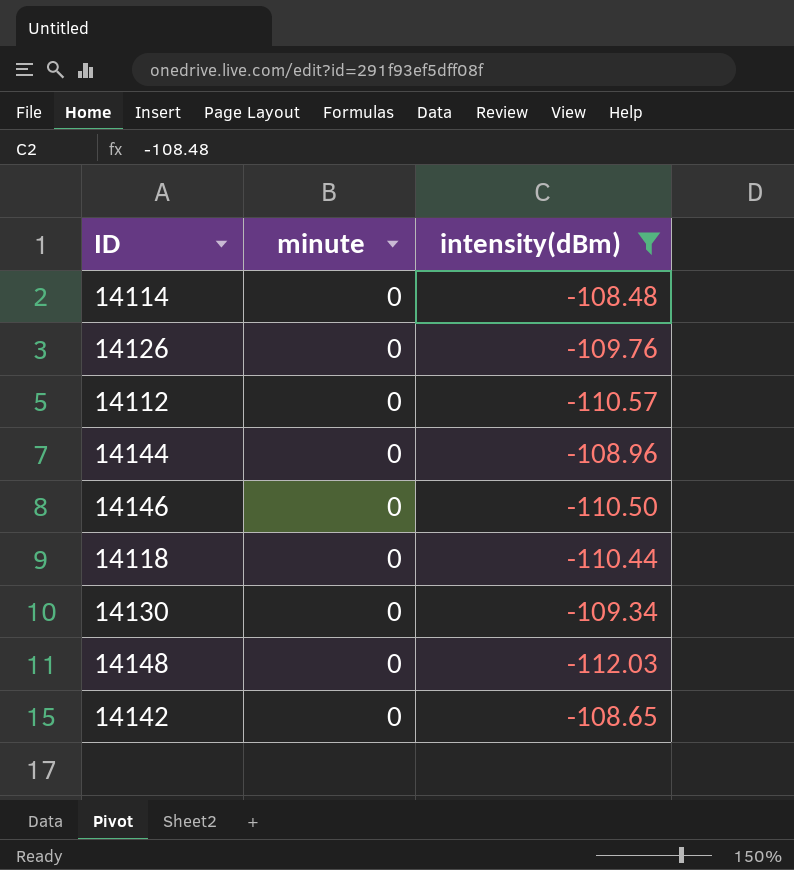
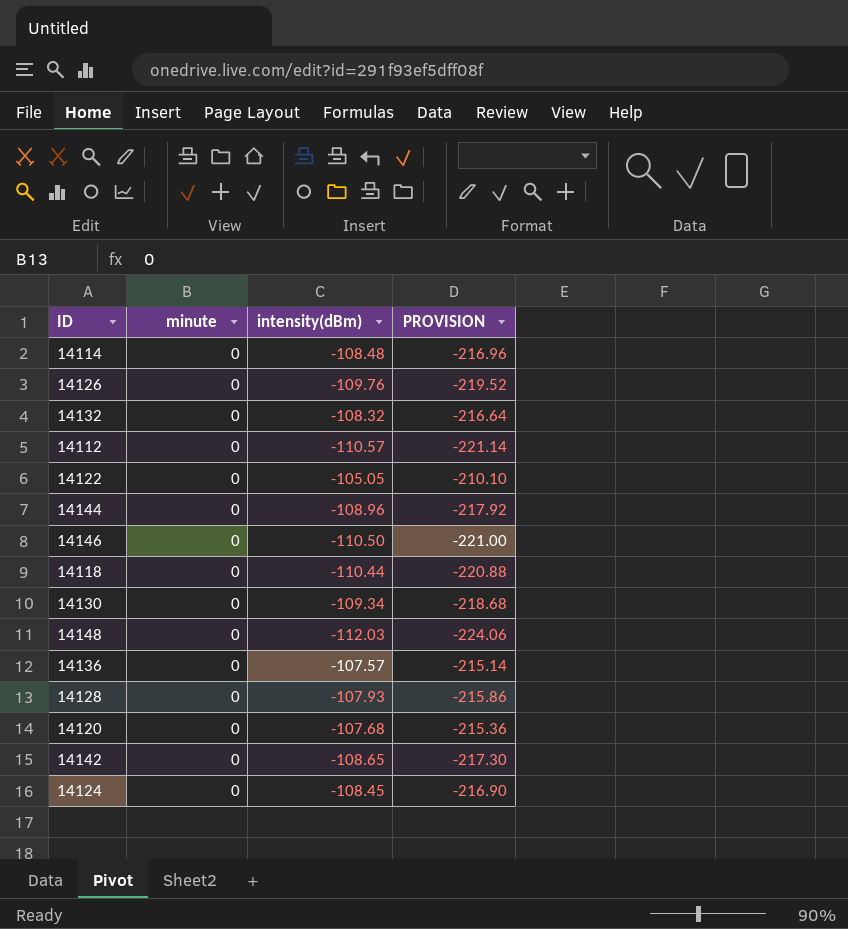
filter: intensity(dBm) <= -108.48 -> none
column PROVISION | formula: none -> [intensity(dBm)] * 2

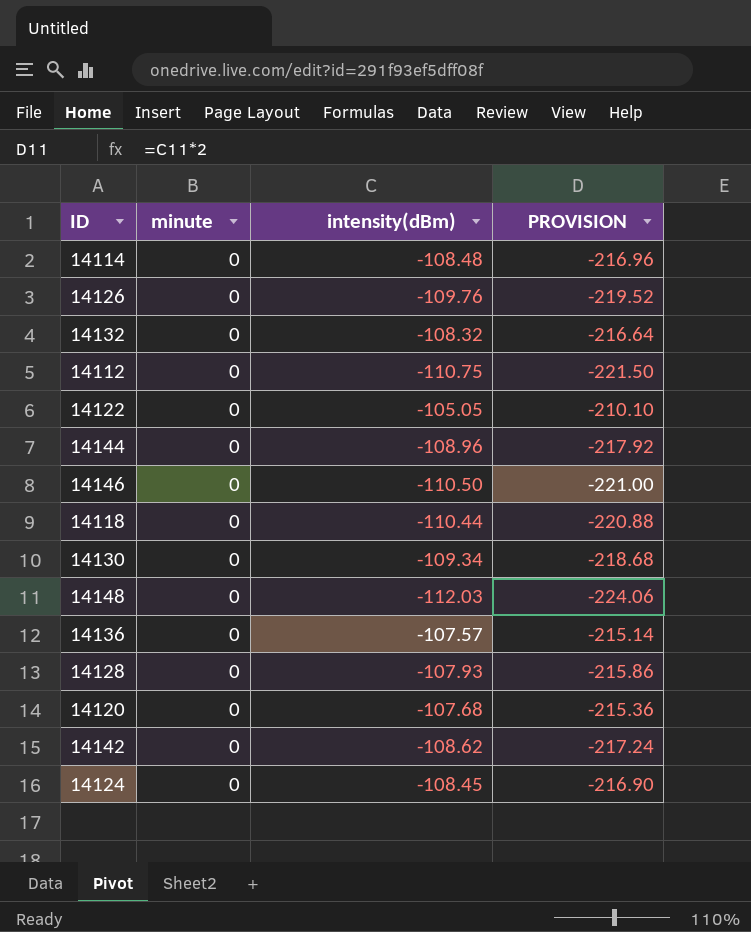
14112 | intensity(dBm): -110.57 -> -110.75
14112 | PROVISION: -221.14 -> -221.50
14142 | intensity(dBm): -108.65 -> -108.62
14142 | PROVISION: -217.30 -> -217.24

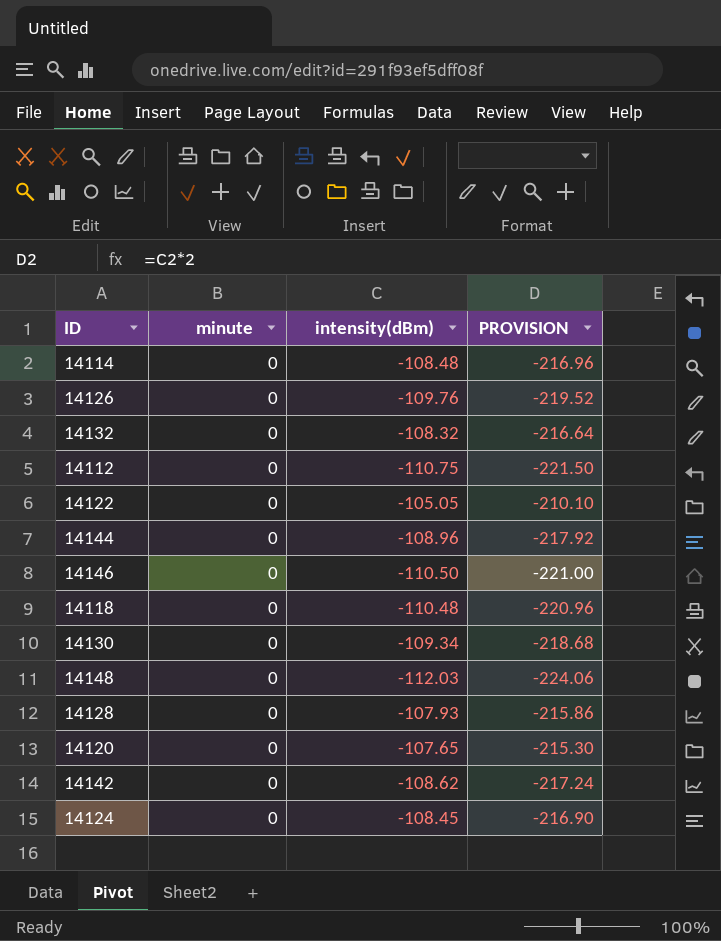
row 14136: 0 | -107.57 | -215.14 -> none
14118 | intensity(dBm): -110.44 -> -110.48
14118 | PROVISION: -220.88 -> -220.96
14120 | intensity(dBm): -107.68 -> -107.65
14120 | PROVISION: -215.36 -> -215.30

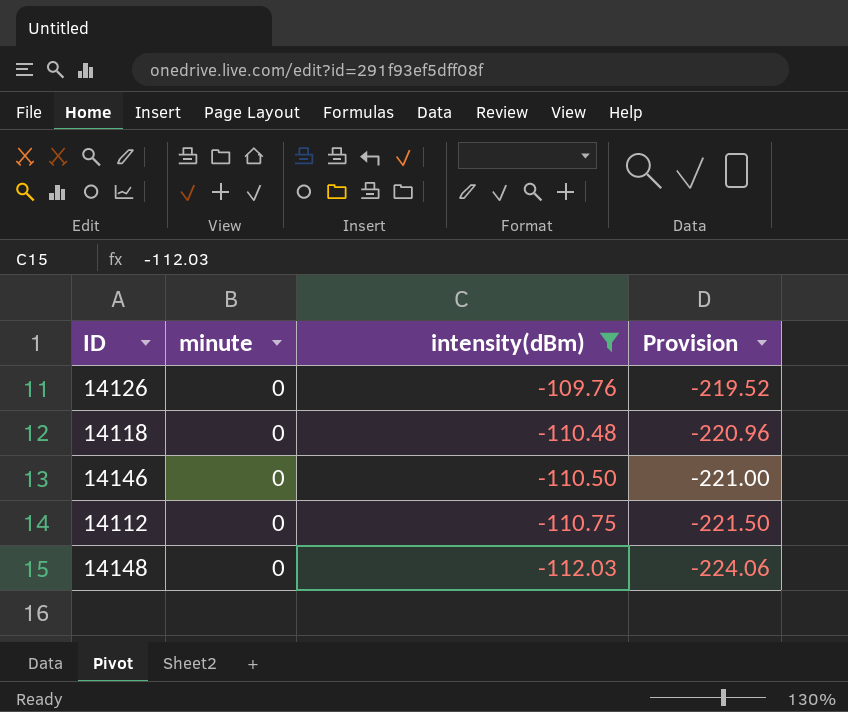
filter: none -> intensity(dBm) <= -109.76
row order: none -> intensity(dBm) descending
column name: PROVISION -> Provision

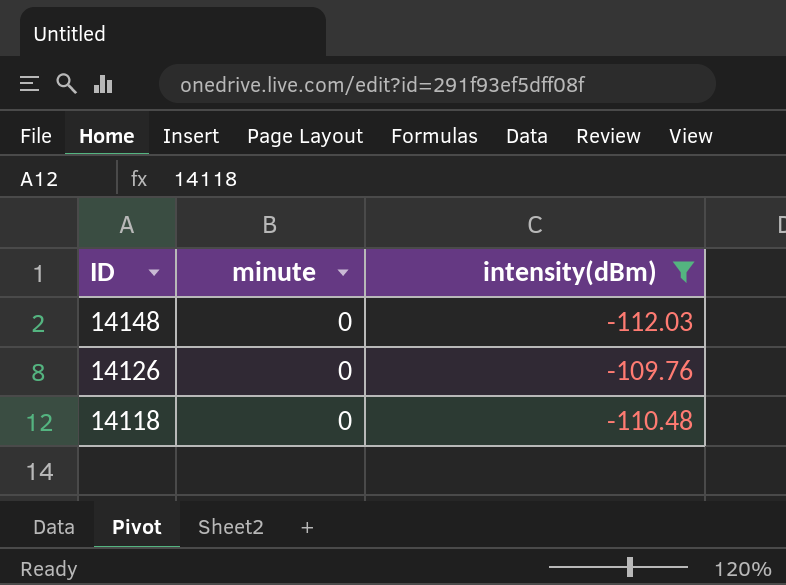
row order: intensity(dBm) descending -> ID descending
column Provision | formula: [intensity(dBm)] * 2 -> none
row 14146: 0 | -110.50 | -221.00 -> none
row 14112: 0 | -110.75 | -221.50 -> none

